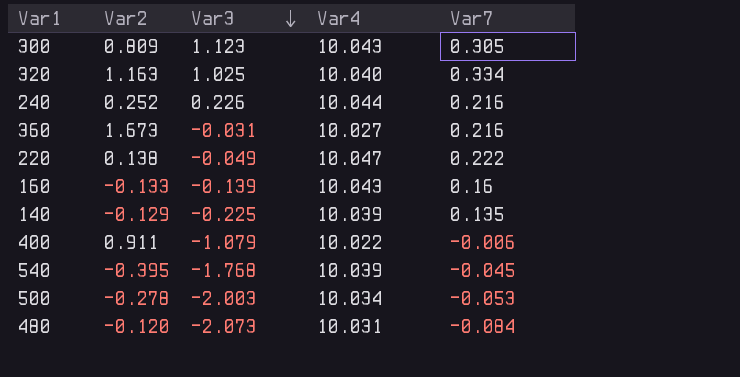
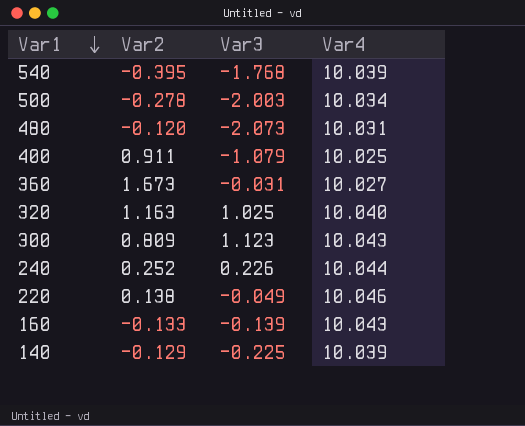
row order: Var3 descending -> Var1 descending
column Var7 | position: 5 -> none
400 | Var4: 10.022 -> 10.025
220 | Var4: 10.047 -> 10.046

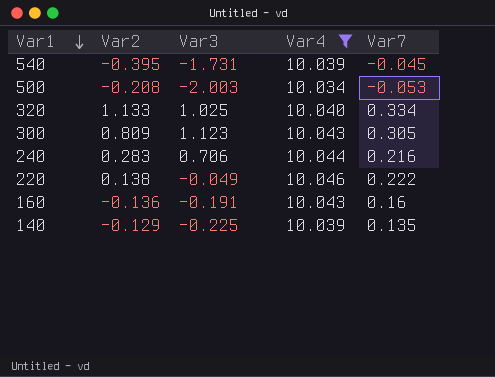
filter: none -> Var4 >= 10.034
column Var7 | position: none -> 5
540 | Var3: -1.768 -> -1.731
500 | Var2: -0.278 -> -0.208
320 | Var2: 1.163 -> 1.133
240 | Var2: 0.252 -> 0.283
240 | Var3: 0.226 -> 0.706
160 | Var2: -0.133 -> -0.136
160 | Var3: -0.139 -> -0.191

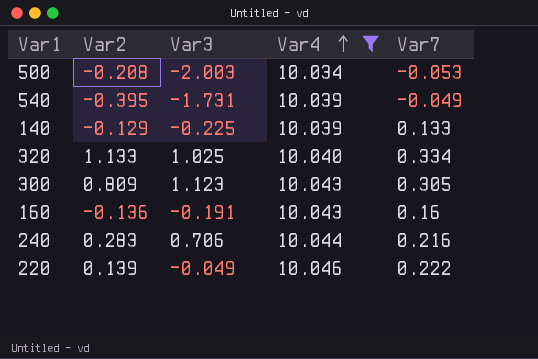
row order: Var1 descending -> Var4 ascending
540 | Var7: -0.045 -> -0.049
140 | Var7: 0.135 -> 0.133
220 | Var2: 0.138 -> 0.139

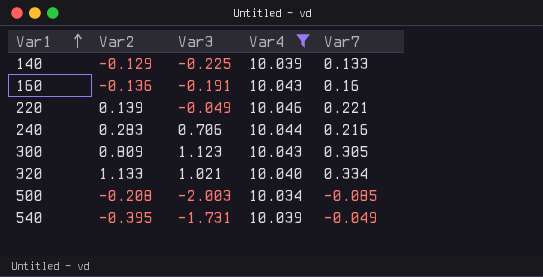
row order: Var4 ascending -> Var1 ascending
220 | Var7: 0.222 -> 0.221
320 | Var3: 1.025 -> 1.021
500 | Var7: -0.053 -> -0.085

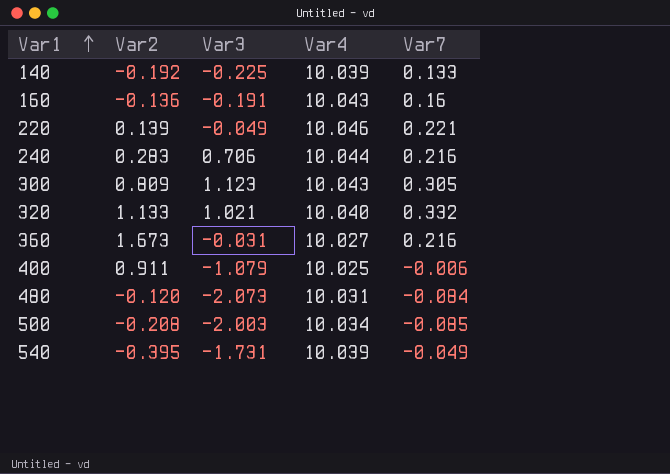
filter: Var4 >= 10.034 -> none
140 | Var2: -0.129 -> -0.192
320 | Var7: 0.334 -> 0.332

